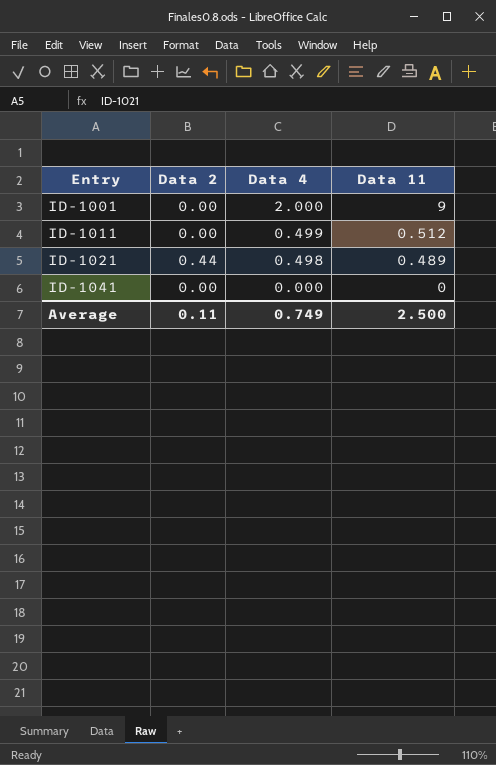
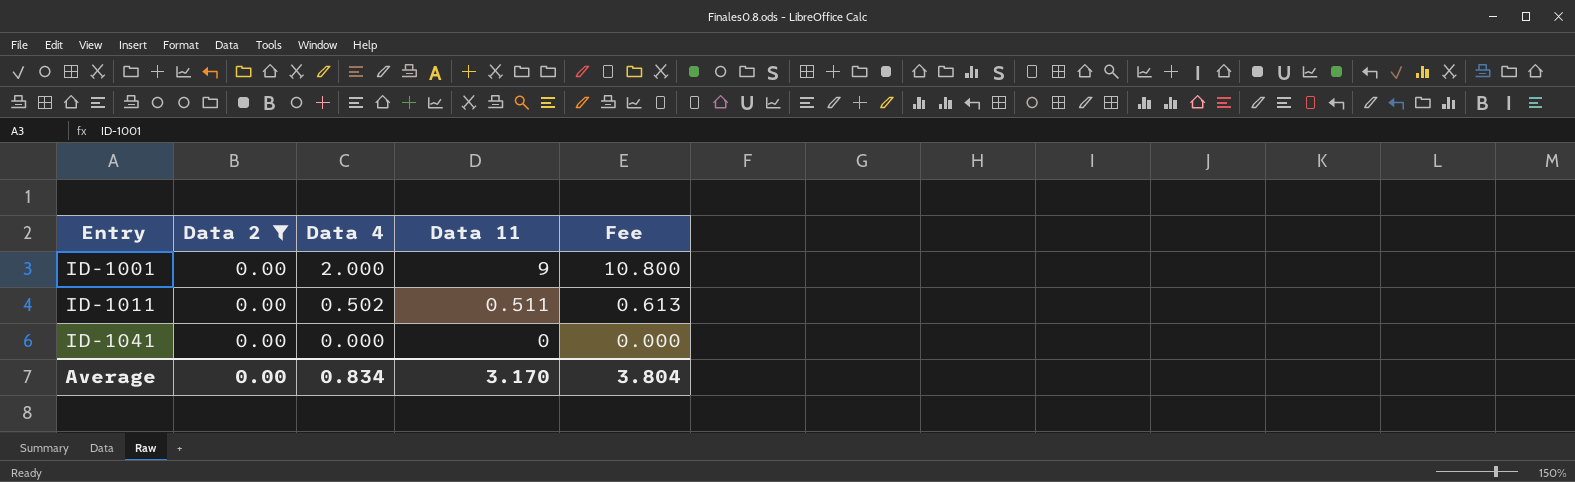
filter: none -> Data 2 = 0.00
column Fee | formula: none -> [Data 11] * 1.2
ID-1011 | Data 4: 0.499 -> 0.502
ID-1011 | Data 11: 0.512 -> 0.511
Average | Data 2: 0.11 -> 0.00
Average | Data 4: 0.749 -> 0.834
Average | Data 11: 2.500 -> 3.170

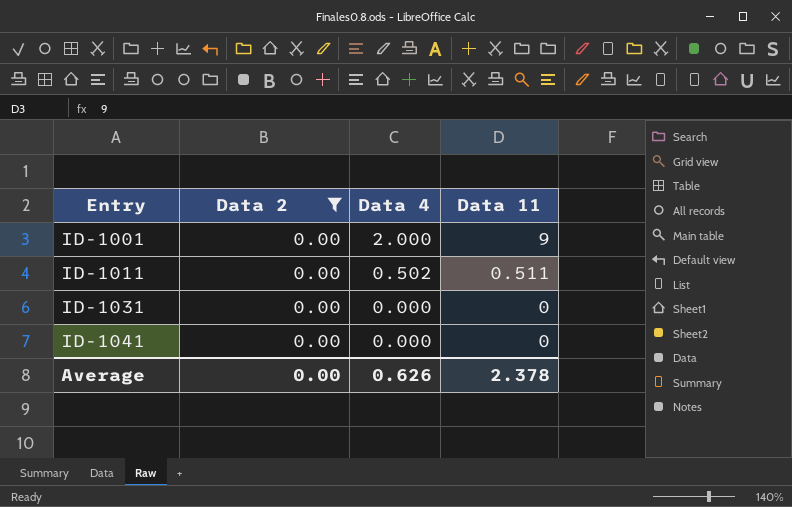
column Fee | formula: [Data 11] * 1.2 -> none
row ID-1031: none -> 0.00 | 0.000 | 0
Average | Data 4: 0.834 -> 0.626
Average | Data 11: 3.170 -> 2.378

